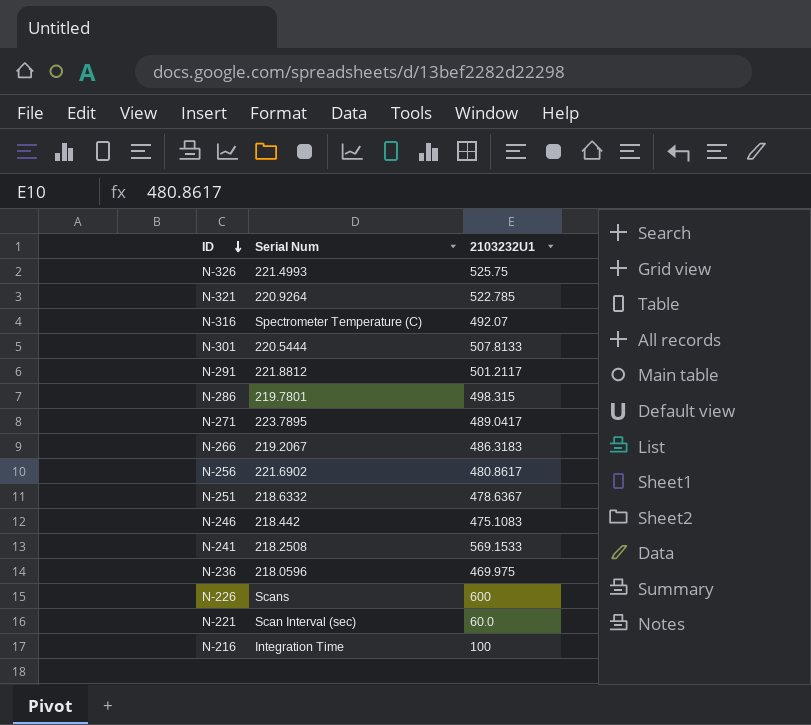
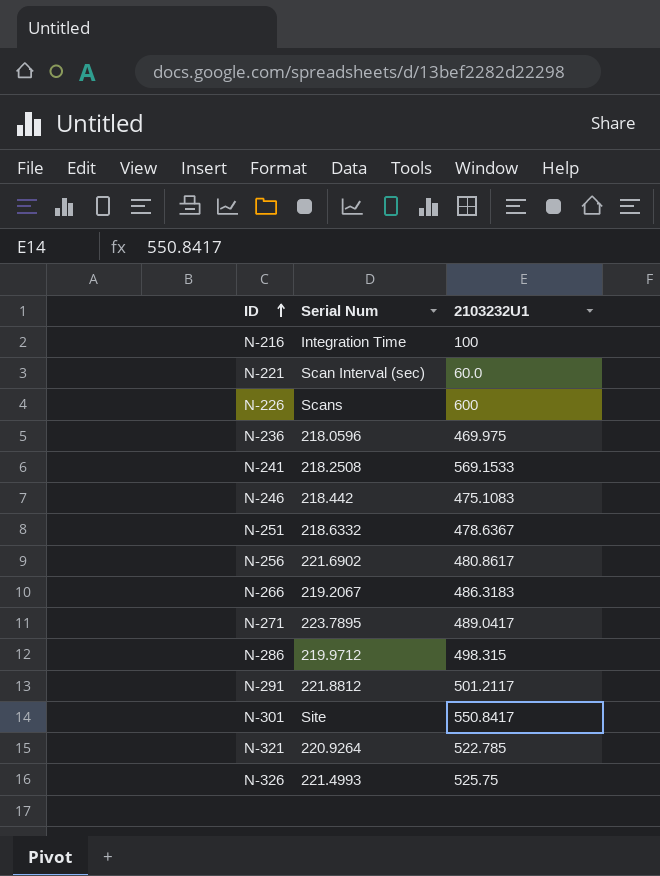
row order: ID descending -> ID ascending
row N-316: Spectrometer Temperature (C) | 492.07 -> none
N-286 | Serial Num: 219.7801 -> 219.9712
N-301 | Serial Num: 220.5444 -> Site
N-301 | 2103232U1: 507.8133 -> 550.8417

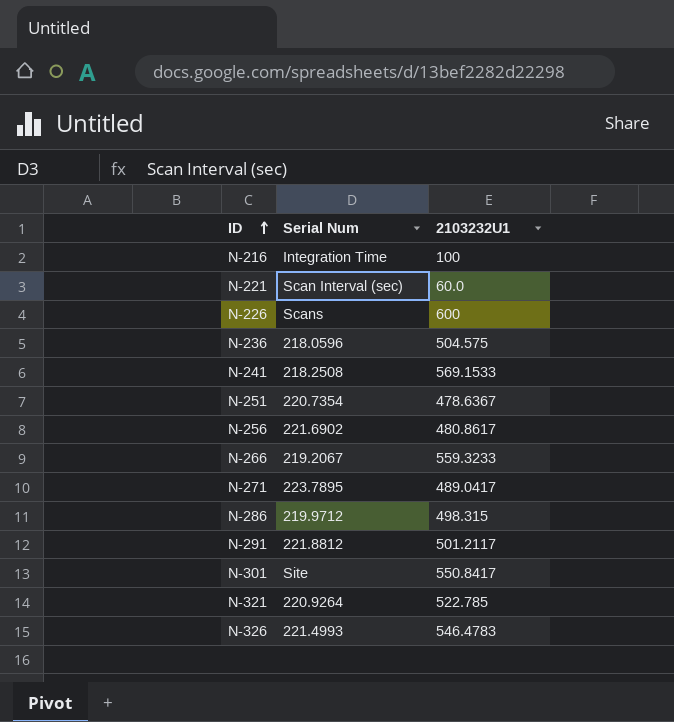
row N-246: 218.442 | 475.1083 -> none
N-236 | 2103232U1: 469.975 -> 504.575
N-251 | Serial Num: 218.6332 -> 220.7354
N-266 | 2103232U1: 486.3183 -> 559.3233
N-326 | 2103232U1: 525.75 -> 546.4783

